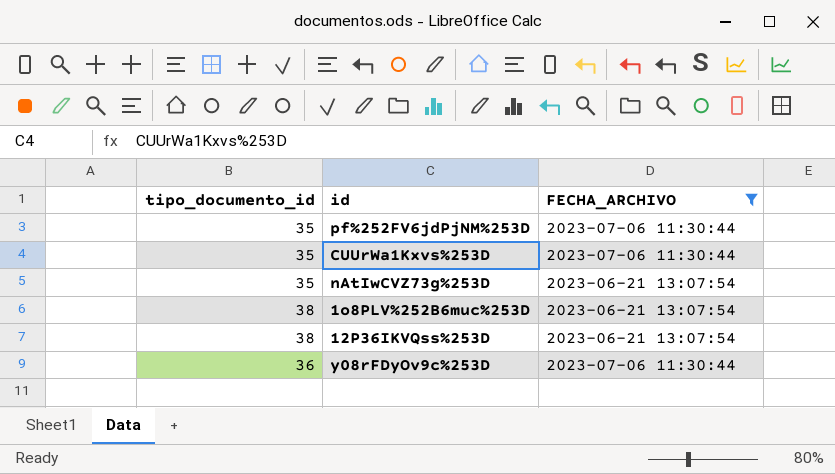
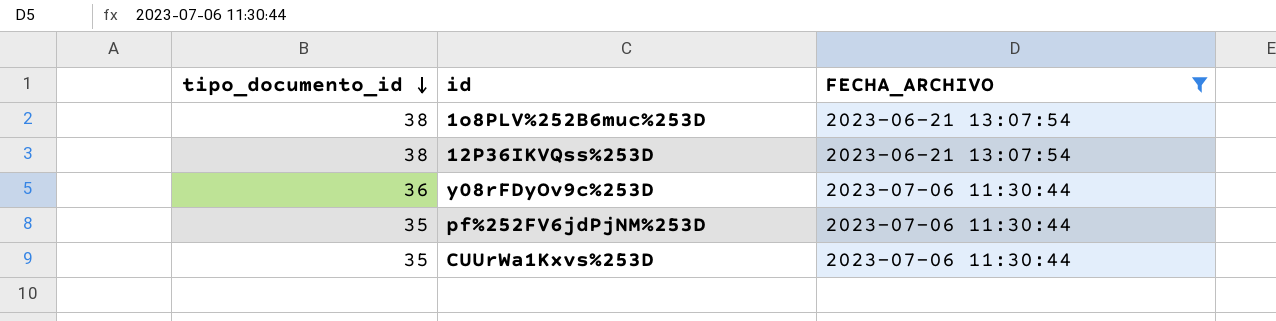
row order: none -> tipo_documento_id descending
row nAtIwCVZ73g%253D: 35 | 2023-06-21 13:07:54 -> none

